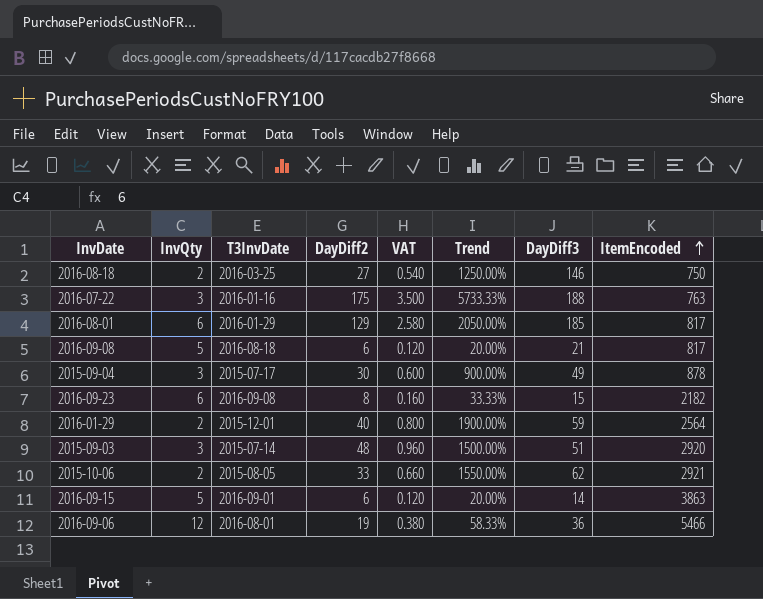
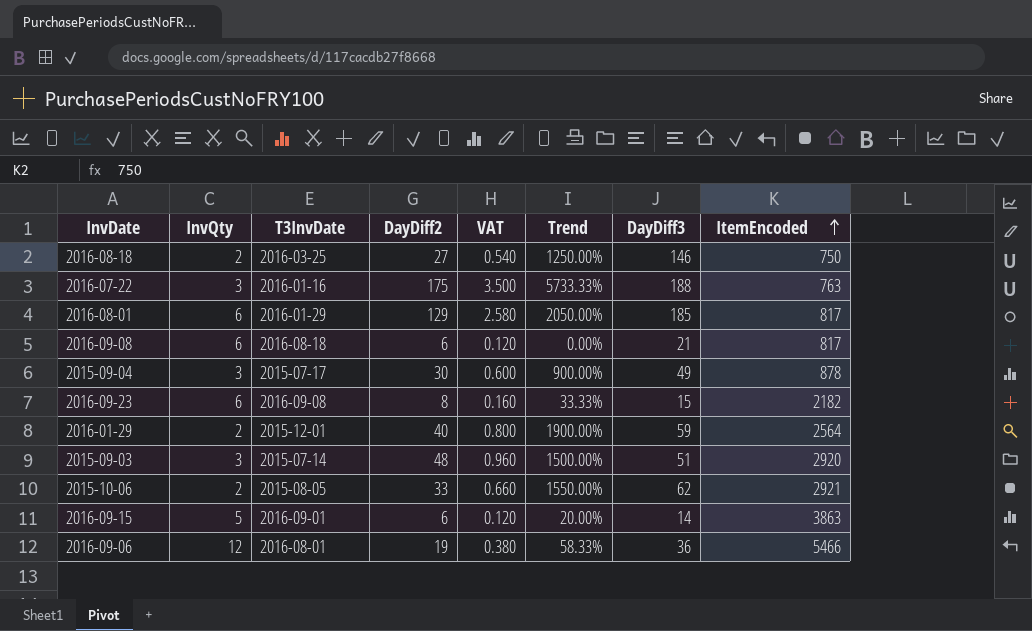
2016-09-08 | InvQty: 5 -> 6
2016-09-08 | Trend: 20.00% -> 0.00%

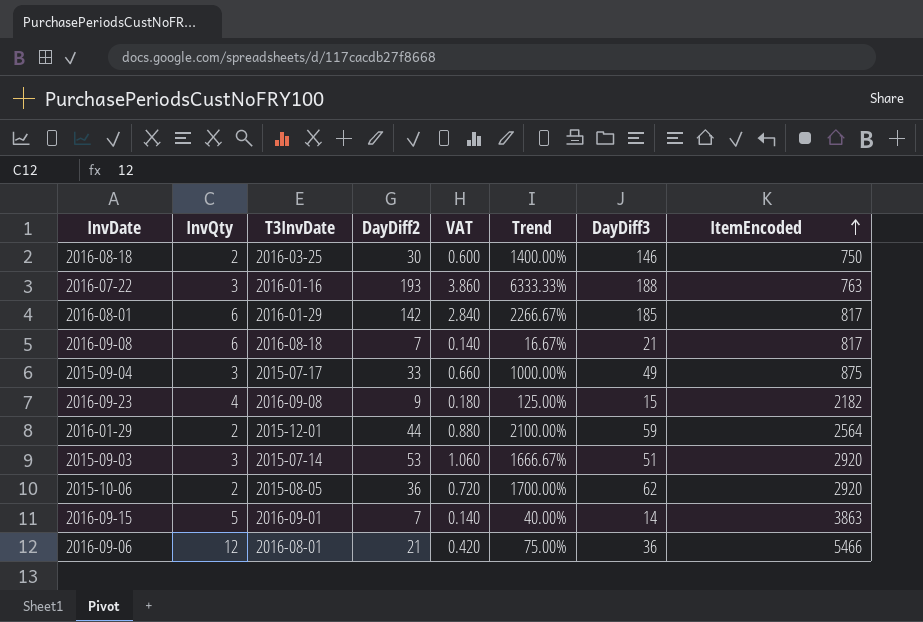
2016-08-18 | DayDiff2: 27 -> 30
2016-08-18 | VAT: 0.540 -> 0.600
2016-08-18 | Trend: 1250.00% -> 1400.00%
2016-07-22 | DayDiff2: 175 -> 193
2016-07-22 | VAT: 3.500 -> 3.860
2016-07-22 | Trend: 5733.33% -> 6333.33%
2016-08-01 | DayDiff2: 129 -> 142
2016-08-01 | VAT: 2.580 -> 2.840
2016-08-01 | Trend: 2050.00% -> 2266.67%
2016-09-08 | DayDiff2: 6 -> 7
2016-09-08 | VAT: 0.120 -> 0.140
2016-09-08 | Trend: 0.00% -> 16.67%
2015-09-04 | DayDiff2: 30 -> 33
2015-09-04 | VAT: 0.600 -> 0.660
2015-09-04 | Trend: 900.00% -> 1000.00%
2015-09-04 | ItemEncoded: 878 -> 875
2016-09-23 | InvQty: 6 -> 4
2016-09-23 | DayDiff2: 8 -> 9
2016-09-23 | VAT: 0.160 -> 0.180
2016-09-23 | Trend: 33.33% -> 125.00%
2016-01-29 | DayDiff2: 40 -> 44
2016-01-29 | VAT: 0.800 -> 0.880
2016-01-29 | Trend: 1900.00% -> 2100.00%
2015-09-03 | DayDiff2: 48 -> 53
2015-09-03 | VAT: 0.960 -> 1.060
2015-09-03 | Trend: 1500.00% -> 1666.67%
2015-10-06 | DayDiff2: 33 -> 36
2015-10-06 | VAT: 0.660 -> 0.720
2015-10-06 | Trend: 1550.00% -> 1700.00%
2015-10-06 | ItemEncoded: 2921 -> 2920
2016-09-15 | DayDiff2: 6 -> 7
2016-09-15 | VAT: 0.120 -> 0.140
2016-09-15 | Trend: 20.00% -> 40.00%
2016-09-06 | DayDiff2: 19 -> 21
2016-09-06 | VAT: 0.380 -> 0.420
2016-09-06 | Trend: 58.33% -> 75.00%

